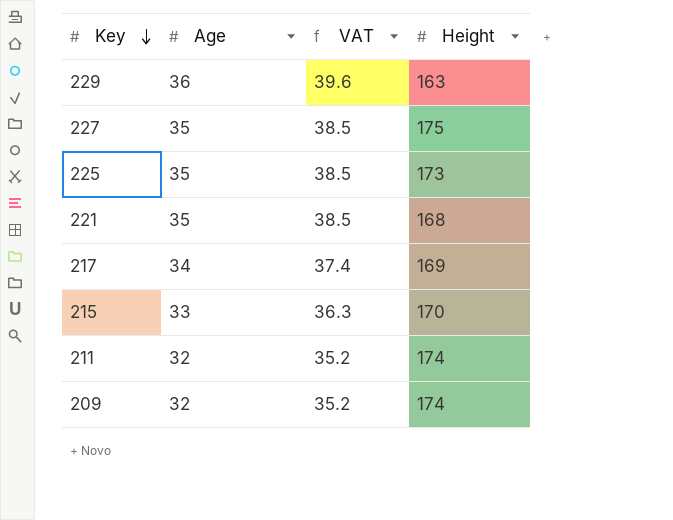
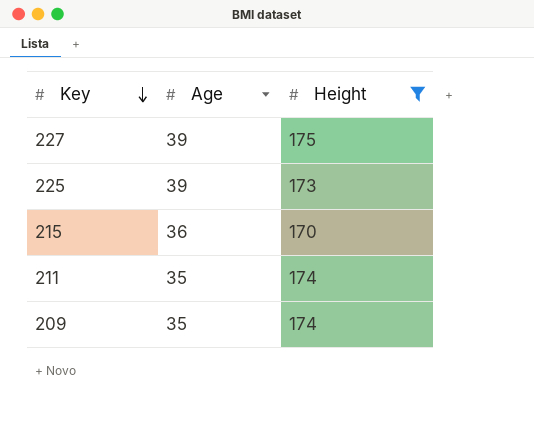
filter: none -> Height >= 170
column VAT | formula: [Age] * 1.1 -> none
227 | Age: 35 -> 39
225 | Age: 35 -> 39
215 | Age: 33 -> 36
211 | Age: 32 -> 35
209 | Age: 32 -> 35

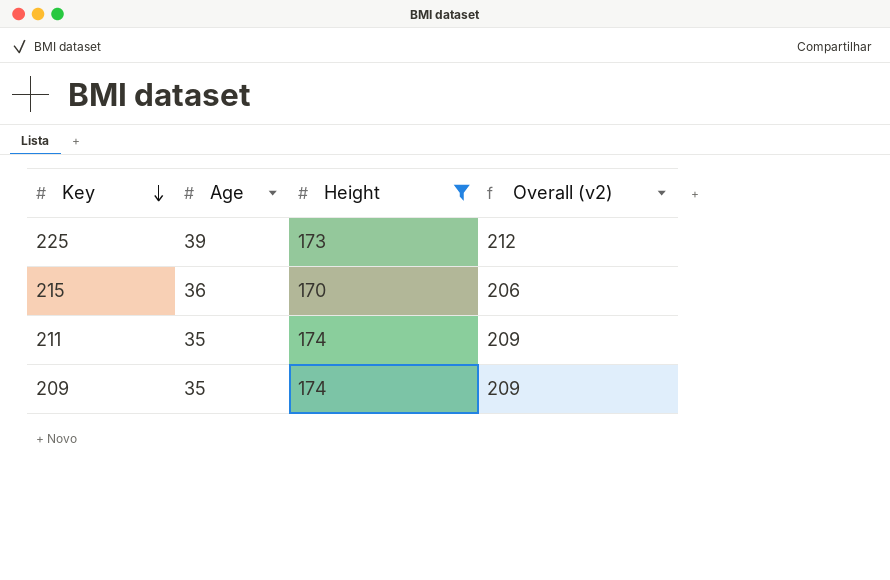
column Overall (v2) | formula: none -> [Age] + [Height]
row 227: 39 | 175 -> none

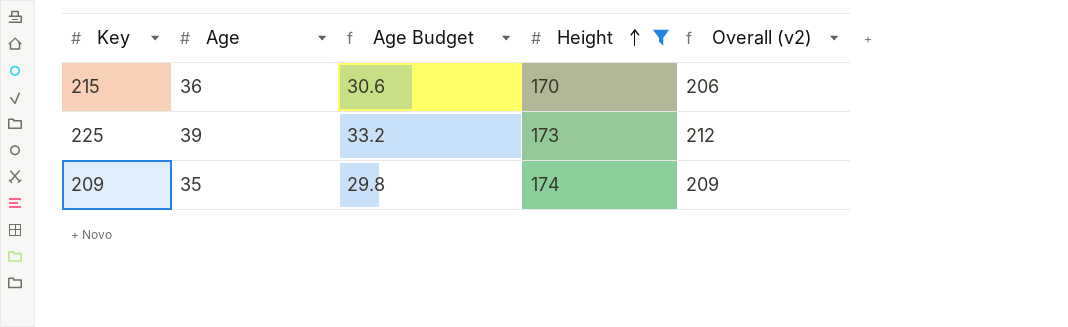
row order: Key descending -> Height ascending
column Age Budget | formula: none -> [Age] * 0.85
row 211: 35 | 174 | 209 -> none

